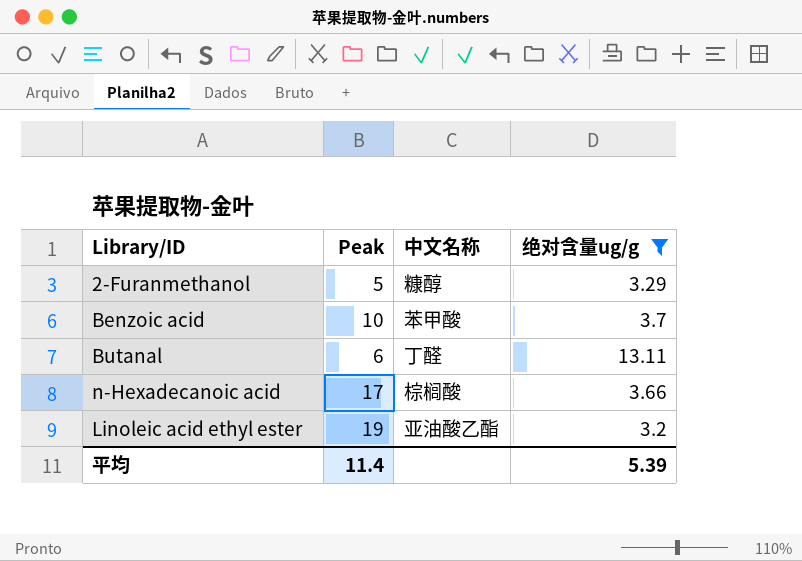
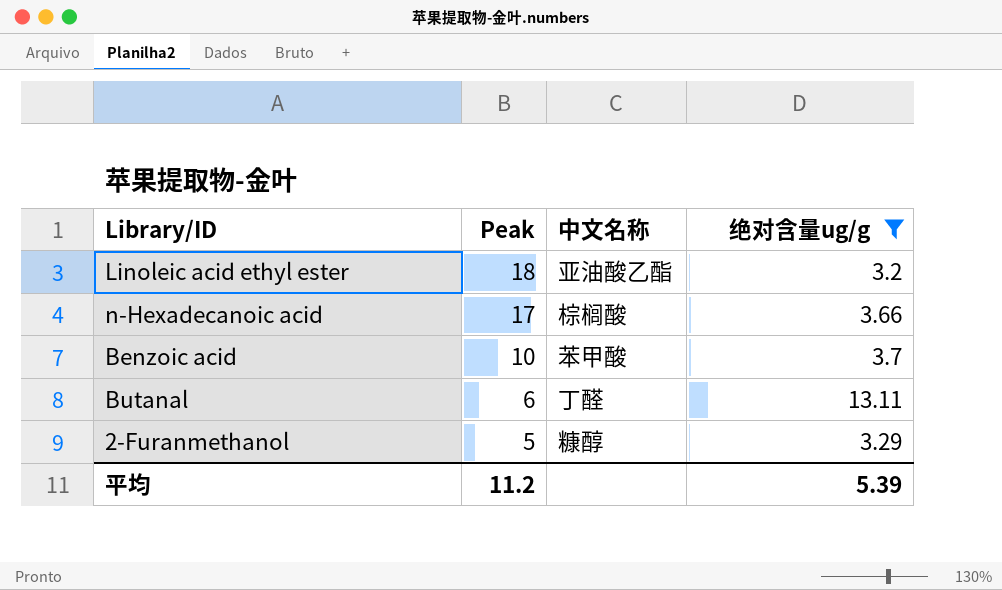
row order: none -> Peak descending
Linoleic acid ethyl ester | Peak: 19 -> 18
平均 | Peak: 11.4 -> 11.2

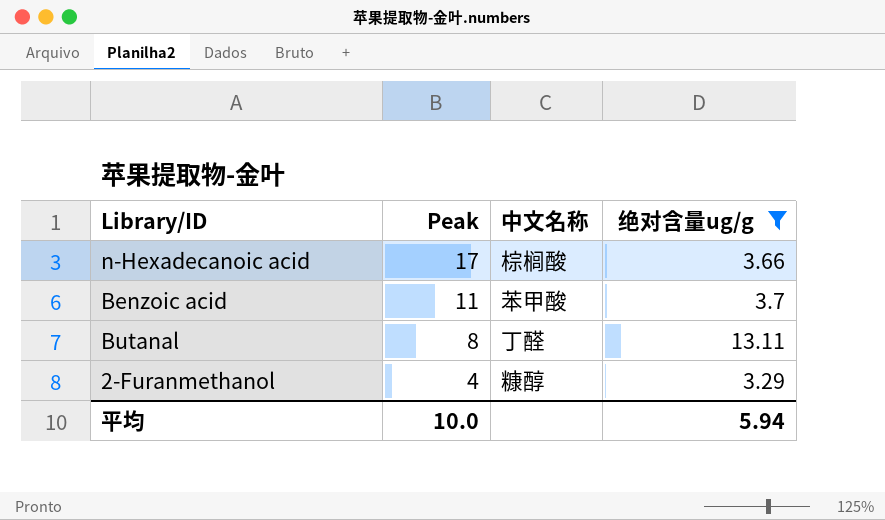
row Linoleic acid ethyl ester: 18 | 亚油酸乙酯 | 3.2 -> none
Benzoic acid | Peak: 10 -> 11
Butanal | Peak: 6 -> 8
2-Furanmethanol | Peak: 5 -> 4
平均 | Peak: 11.2 -> 10.0
平均 | 绝对含量ug/g: 5.39 -> 5.94

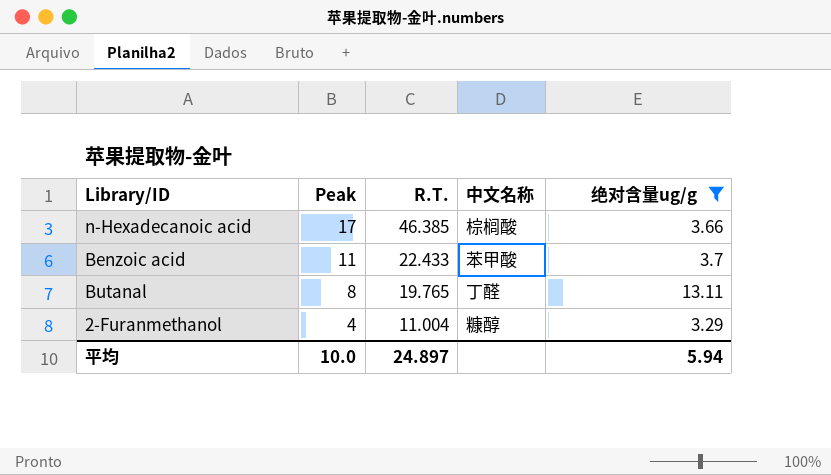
column R.T. | position: none -> 3

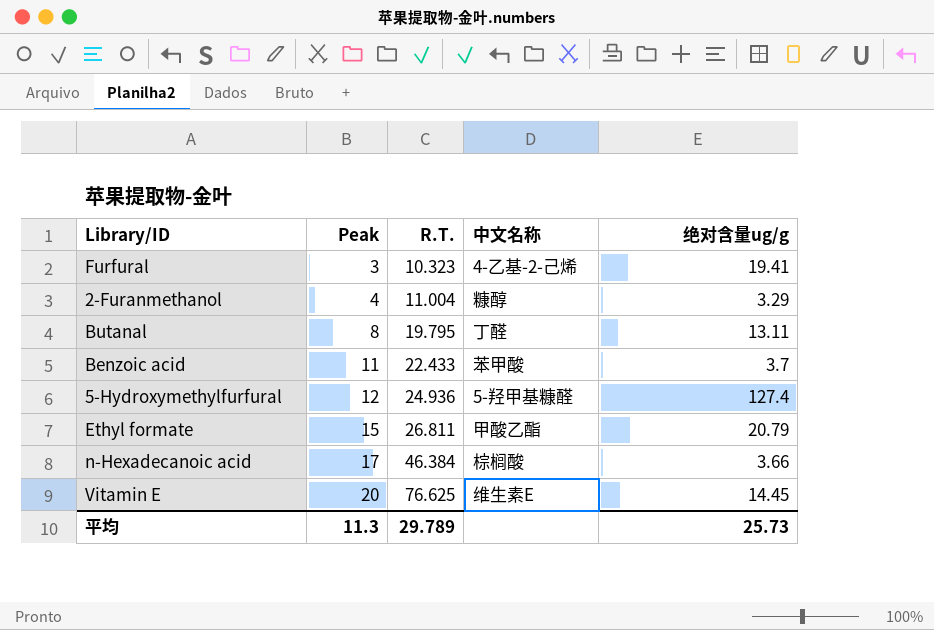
filter: 绝对含量ug/g <= 13.11 -> none
row order: Peak descending -> Peak ascending
Butanal | R.T.: 19.765 -> 19.795
n-Hexadecanoic acid | R.T.: 46.385 -> 46.384
平均 | Peak: 10.0 -> 11.3
平均 | R.T.: 24.897 -> 29.789
平均 | 绝对含量ug/g: 5.94 -> 25.73

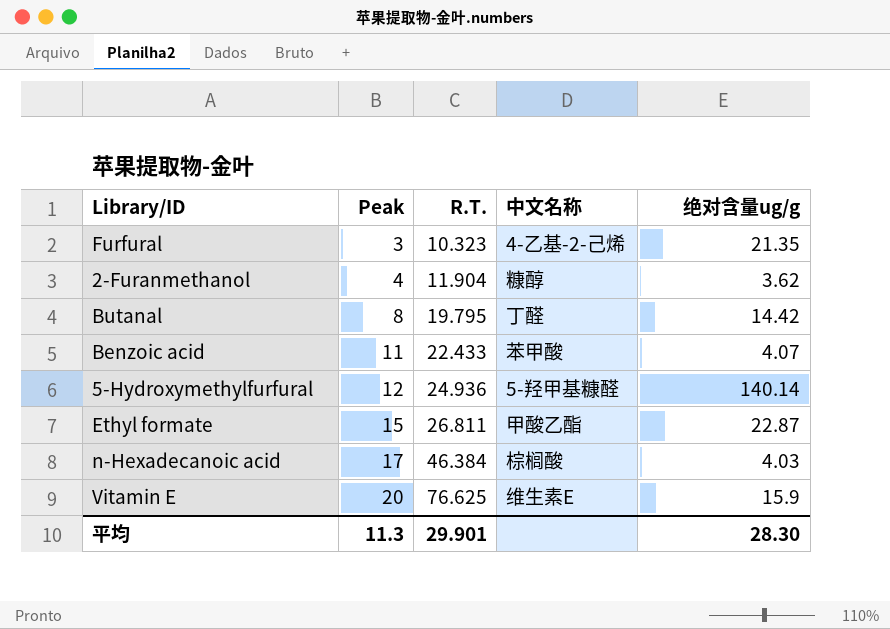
Furfural | 绝对含量ug/g: 19.41 -> 21.35
2-Furanmethanol | R.T.: 11.004 -> 11.904
2-Furanmethanol | 绝对含量ug/g: 3.29 -> 3.62
Butanal | 绝对含量ug/g: 13.11 -> 14.42
Benzoic acid | 绝对含量ug/g: 3.7 -> 4.07
5-Hydroxymethylfurfural | 绝对含量ug/g: 127.4 -> 140.14
Ethyl formate | 绝对含量ug/g: 20.79 -> 22.87
n-Hexadecanoic acid | 绝对含量ug/g: 3.66 -> 4.03
Vitamin E | 绝对含量ug/g: 14.45 -> 15.9
平均 | R.T.: 29.789 -> 29.901
平均 | 绝对含量ug/g: 25.73 -> 28.30

